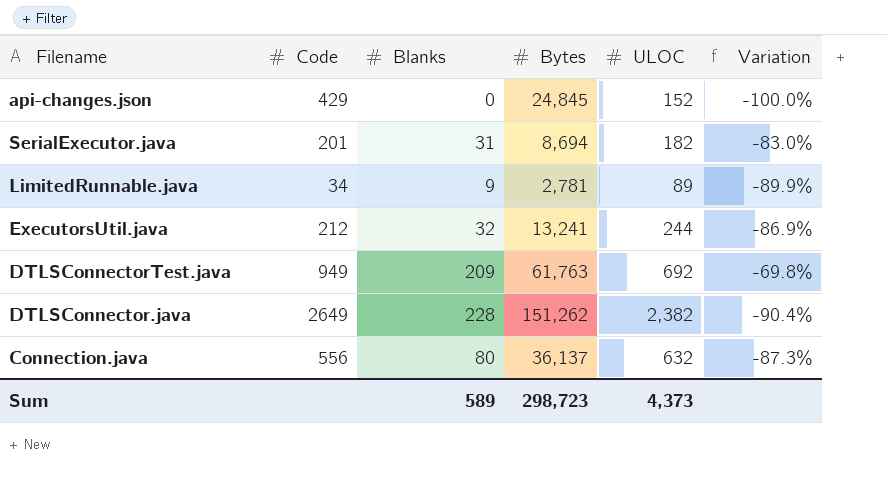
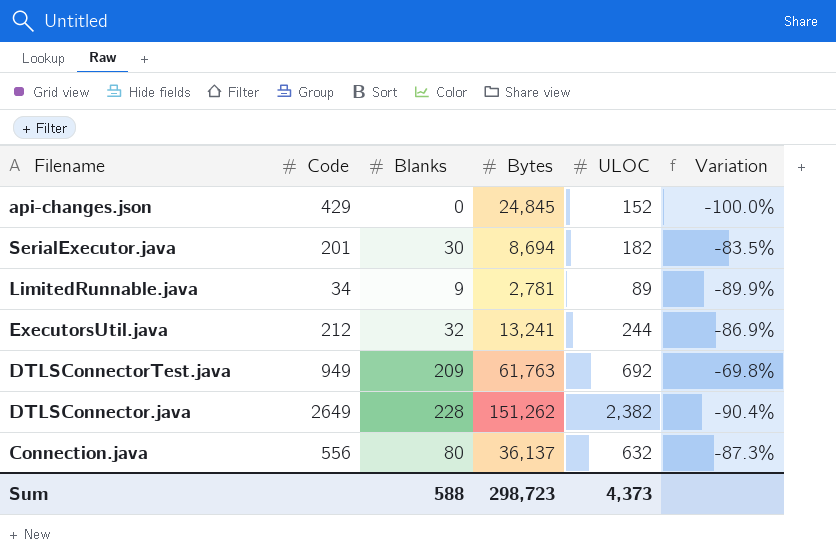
SerialExecutor.java | Blanks: 31 -> 30
SerialExecutor.java | Variation: -83.0% -> -83.5%
Sum | Blanks: 589 -> 588

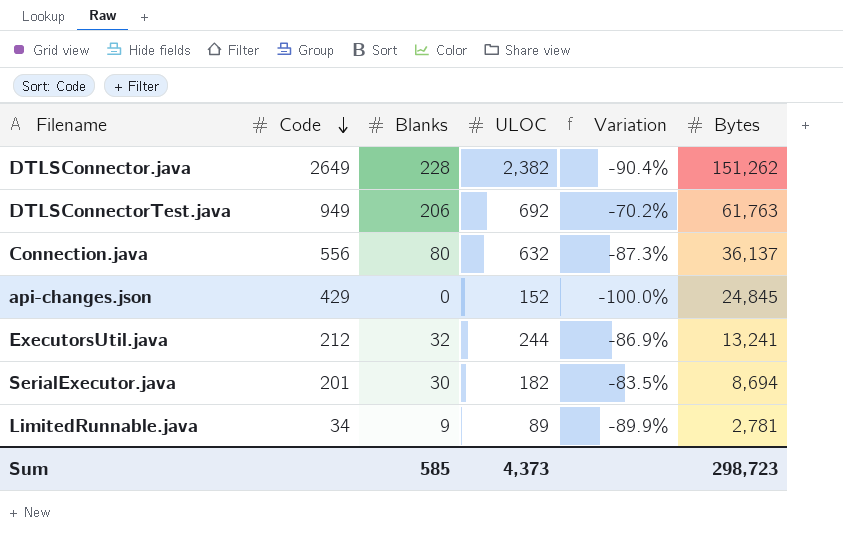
row order: none -> Code descending
column Bytes | position: 4 -> 6
DTLSConnectorTest.java | Blanks: 209 -> 206
DTLSConnectorTest.java | Variation: -69.8% -> -70.2%
Sum | Blanks: 588 -> 585

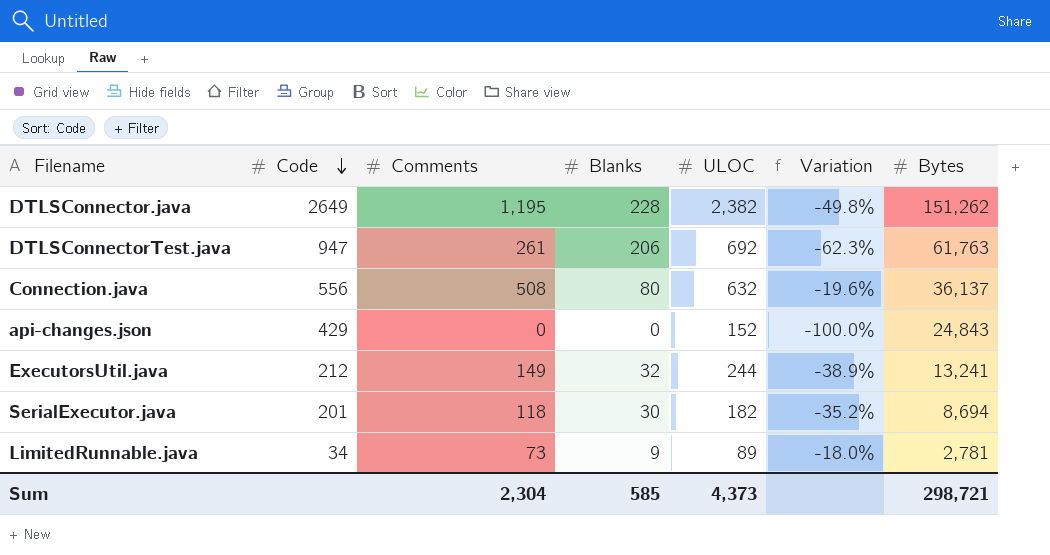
column Comments | position: none -> 3
column Variation | formula: ([Blanks] - [ULOC]) / [ULOC] -> ([Comments] - [ULOC]) / [ULOC]
DTLSConnectorTest.java | Code: 949 -> 947
api-changes.json | Bytes: 24,845 -> 24,843
Sum | Bytes: 298,723 -> 298,721

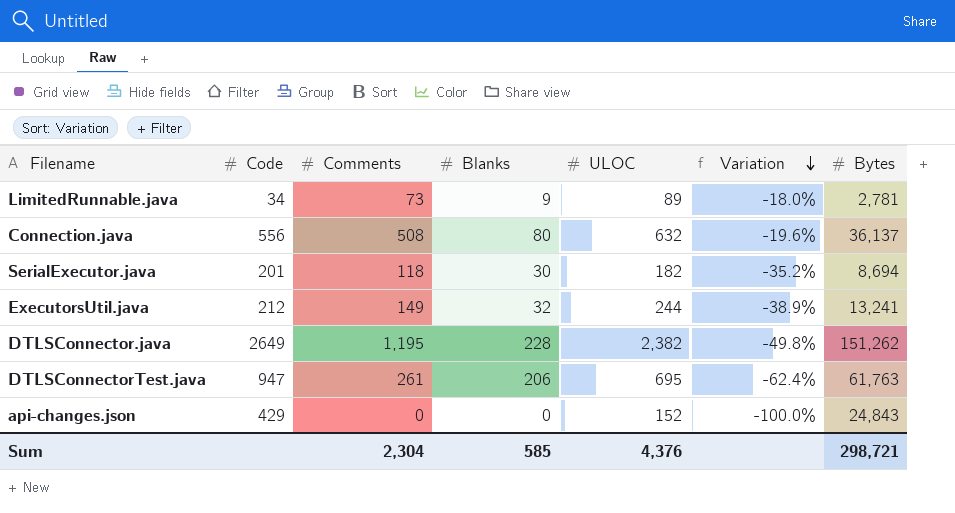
row order: Code descending -> Variation descending
DTLSConnectorTest.java | ULOC: 692 -> 695
DTLSConnectorTest.java | Variation: -62.3% -> -62.4%
Sum | ULOC: 4,373 -> 4,376

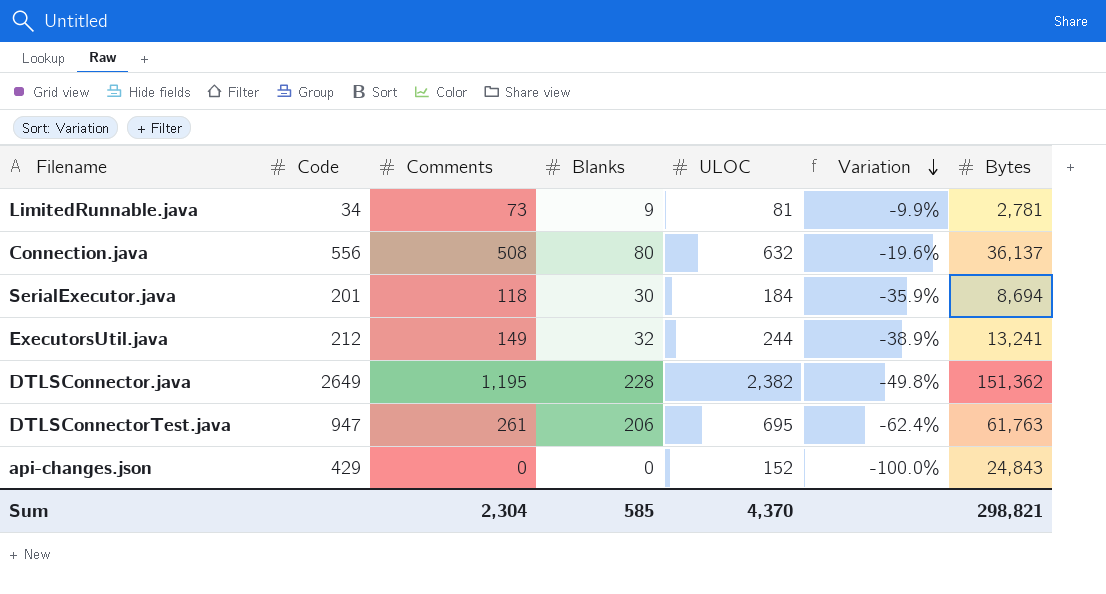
LimitedRunnable.java | ULOC: 89 -> 81
LimitedRunnable.java | Variation: -18.0% -> -9.9%
SerialExecutor.java | ULOC: 182 -> 184
SerialExecutor.java | Variation: -35.2% -> -35.9%
DTLSConnector.java | Bytes: 151,262 -> 151,362
Sum | ULOC: 4,376 -> 4,370
Sum | Bytes: 298,721 -> 298,821

